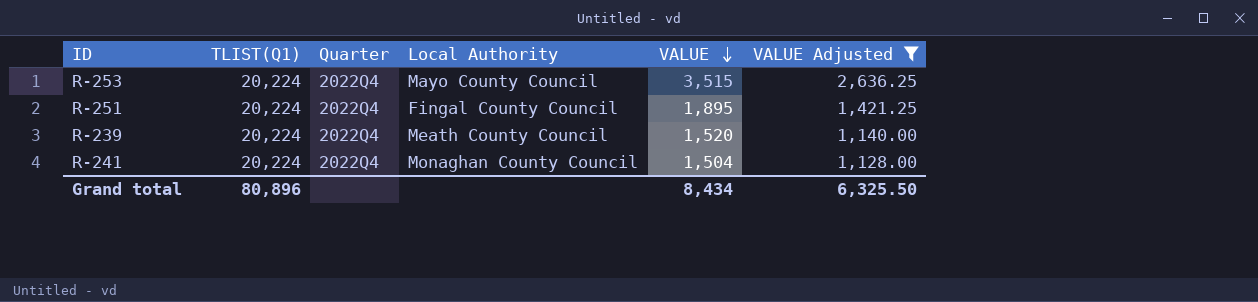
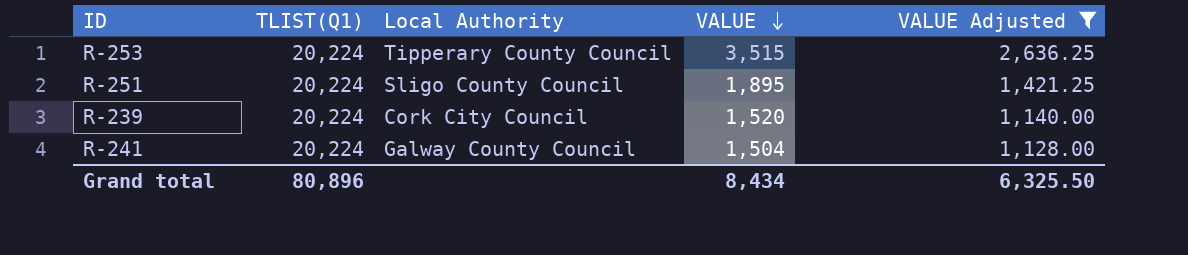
column Quarter | position: 3 -> none
R-253 | Local Authority: Mayo County Council -> Tipperary County Council
R-251 | Local Authority: Fingal County Council -> Sligo County Council
R-239 | Local Authority: Meath County Council -> Cork City Council
R-241 | Local Authority: Monaghan County Council -> Galway County Council

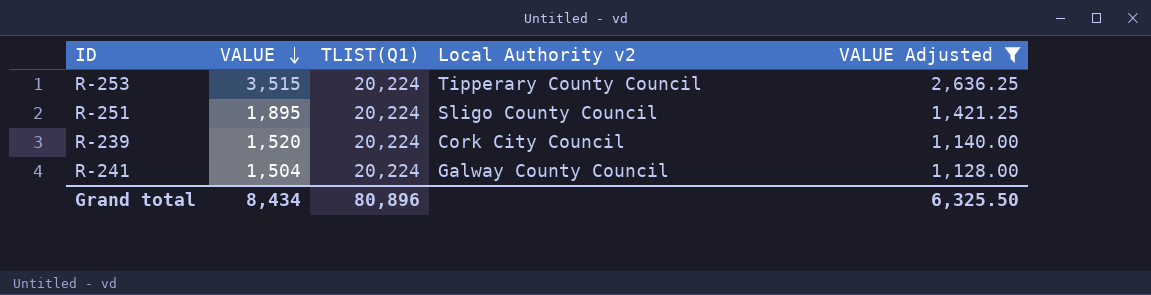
column VALUE | position: 4 -> 2
column name: Local Authority -> Local Authority v2

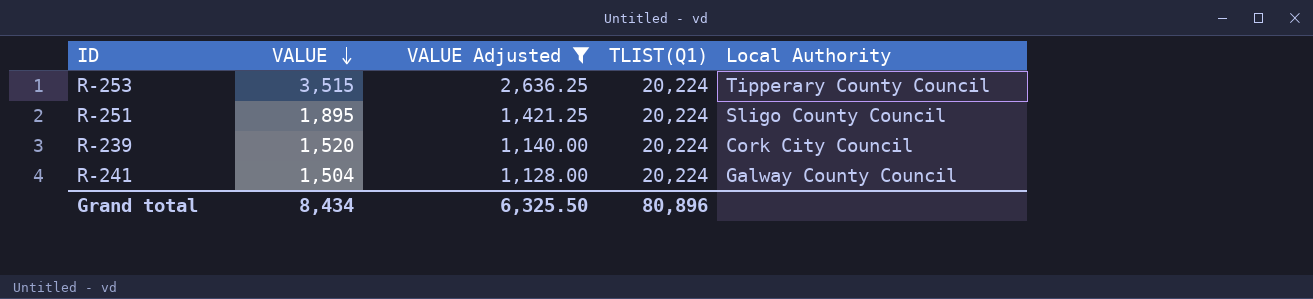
column VALUE Adjusted | position: 5 -> 3
column name: Local Authority v2 -> Local Authority

